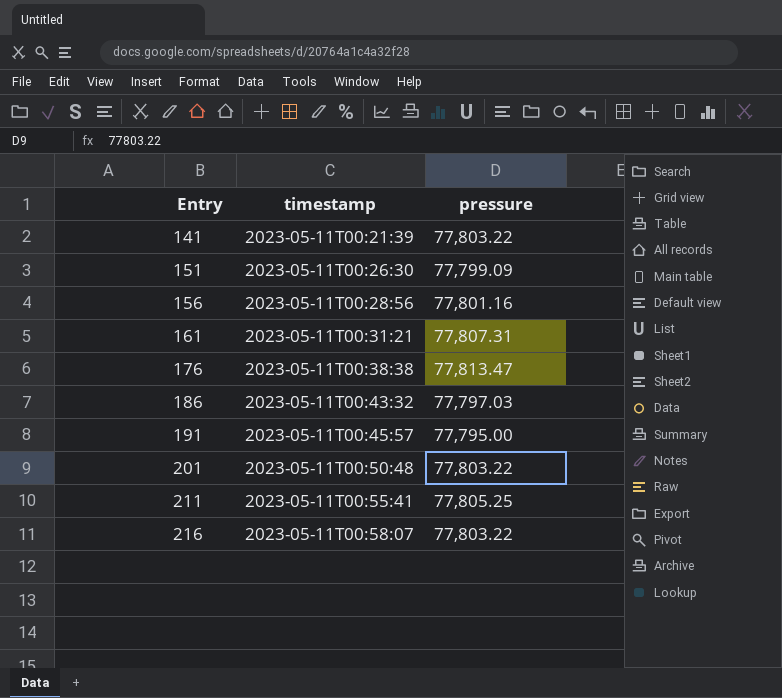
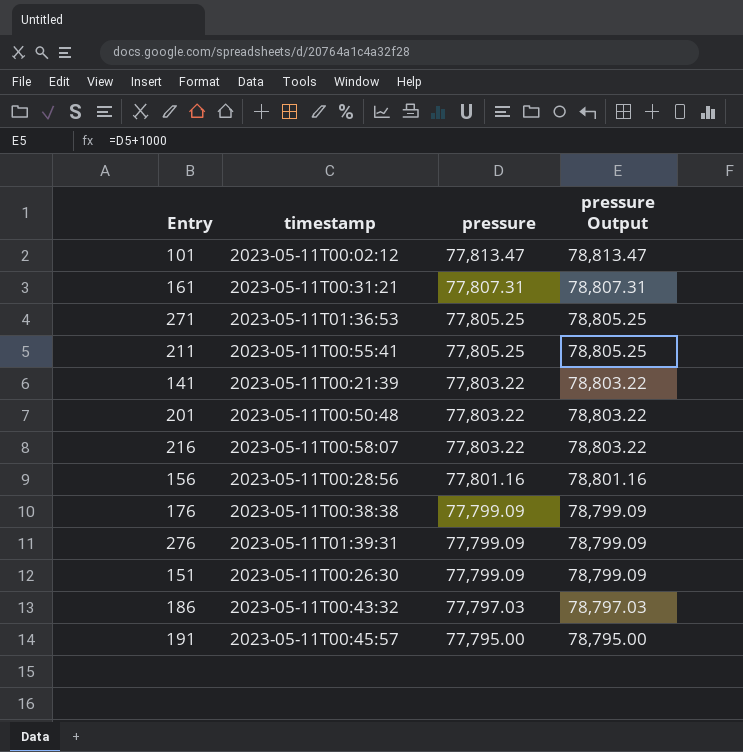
row order: Entry ascending -> pressure descending
column pressure Output | formula: none -> [pressure] + 1000
row 101: none -> 2023-05-11T00:02:12 | 77,813.47 | 78,813.47
row 271: none -> 2023-05-11T01:36:53 | 77,805.25 | 78,805.25
176 | pressure: 77,813.47 -> 77,799.09
row 276: none -> 2023-05-11T01:39:31 | 77,799.09 | 78,799.09

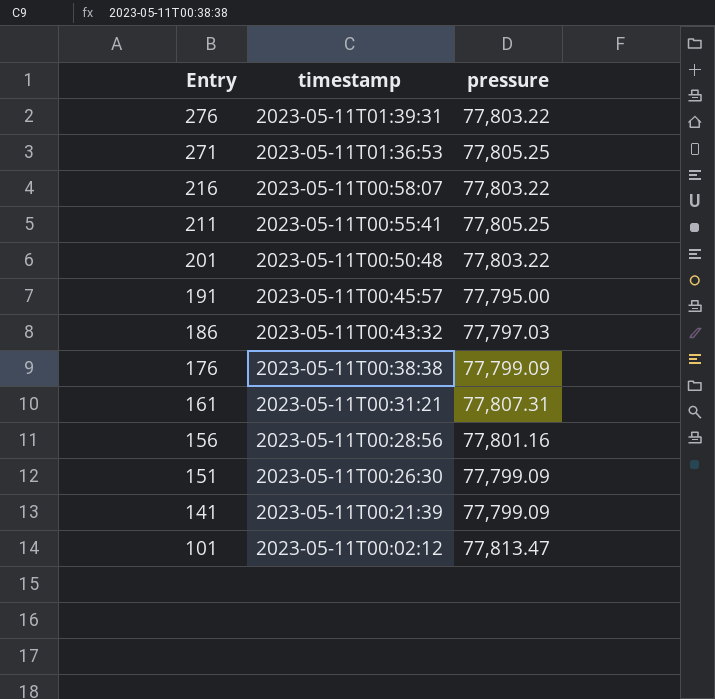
row order: pressure descending -> Entry descending
column pressure Output | formula: [pressure] + 1000 -> none
276 | pressure: 77,799.09 -> 77,803.22
141 | pressure: 77,803.22 -> 77,799.09

